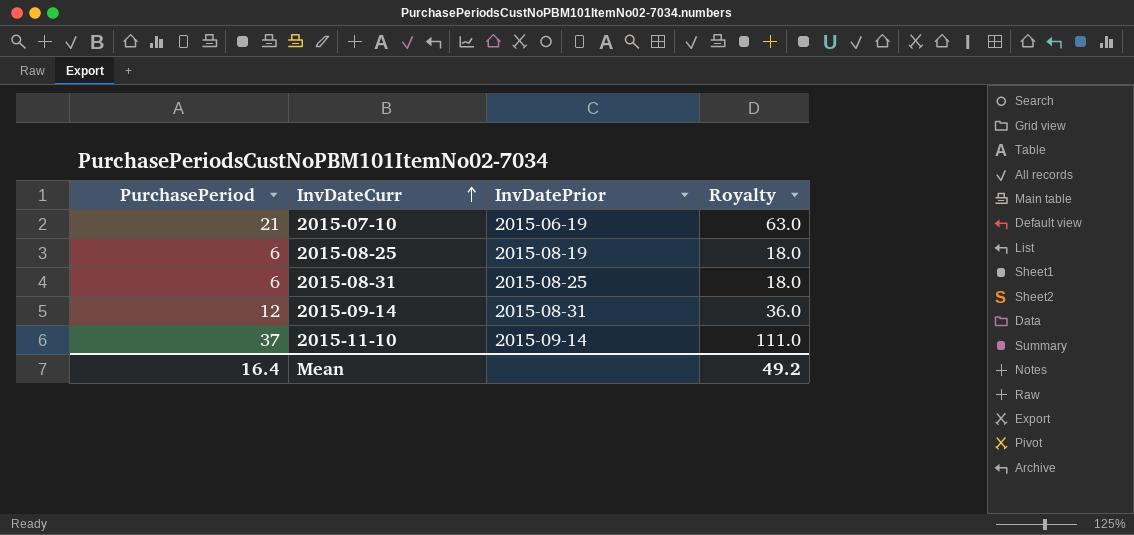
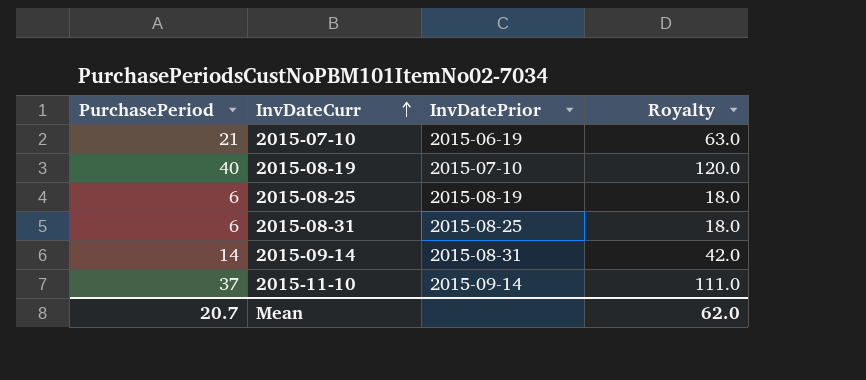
row 2015-08-19: none -> 40 | 2015-07-10 | 120.0
2015-09-14 | PurchasePeriod: 12 -> 14
2015-09-14 | Royalty: 36.0 -> 42.0
Mean | PurchasePeriod: 16.4 -> 20.7
Mean | Royalty: 49.2 -> 62.0

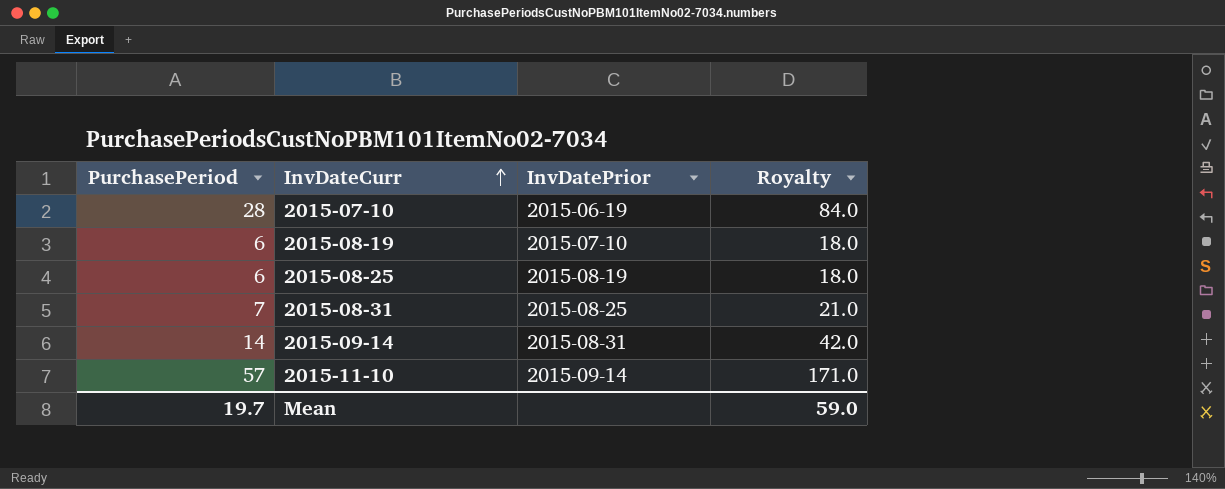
2015-07-10 | PurchasePeriod: 21 -> 28
2015-07-10 | Royalty: 63.0 -> 84.0
2015-08-19 | PurchasePeriod: 40 -> 6
2015-08-19 | Royalty: 120.0 -> 18.0
2015-08-31 | PurchasePeriod: 6 -> 7
2015-08-31 | Royalty: 18.0 -> 21.0
2015-11-10 | PurchasePeriod: 37 -> 57
2015-11-10 | Royalty: 111.0 -> 171.0
Mean | PurchasePeriod: 20.7 -> 19.7
Mean | Royalty: 62.0 -> 59.0

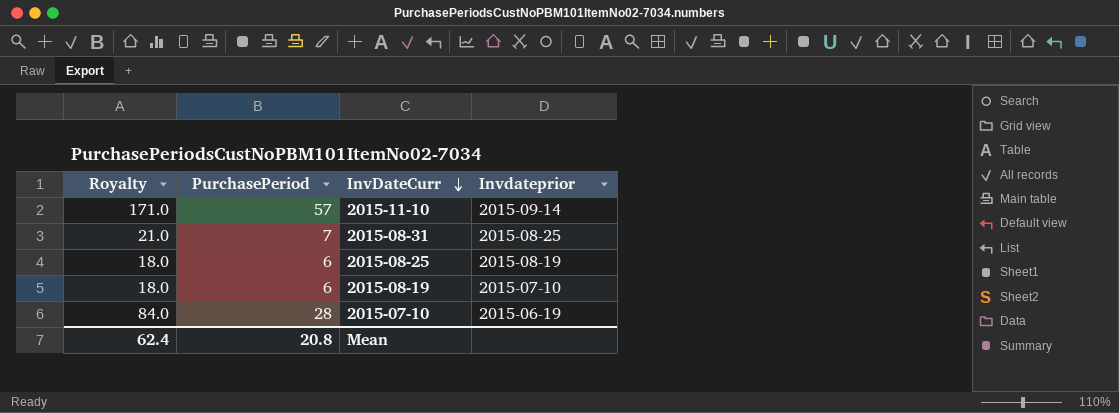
row order: InvDateCurr ascending -> InvDateCurr descending
column Royalty | position: 4 -> 1
column name: InvDatePrior -> Invdateprior
row 2015-09-14: 14 | 2015-08-31 | 42.0 -> none
Mean | Royalty: 59.0 -> 62.4
Mean | PurchasePeriod: 19.7 -> 20.8

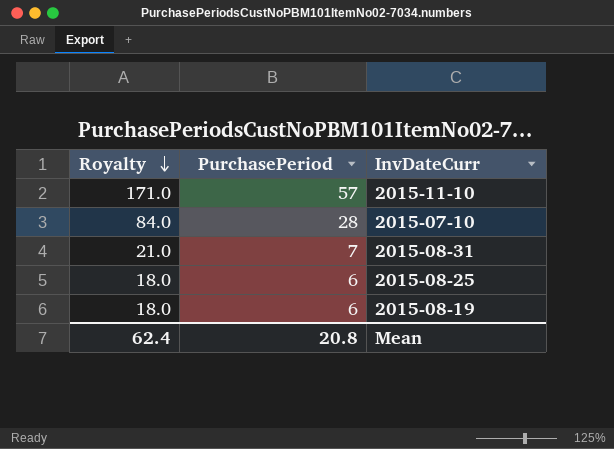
row order: InvDateCurr descending -> Royalty descending
column Invdateprior | position: 4 -> none

